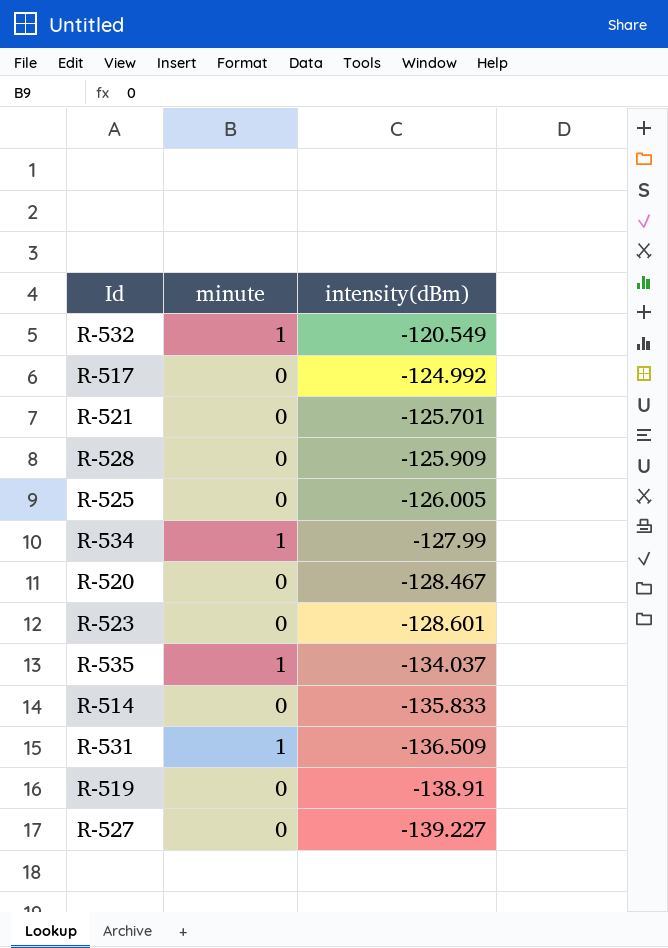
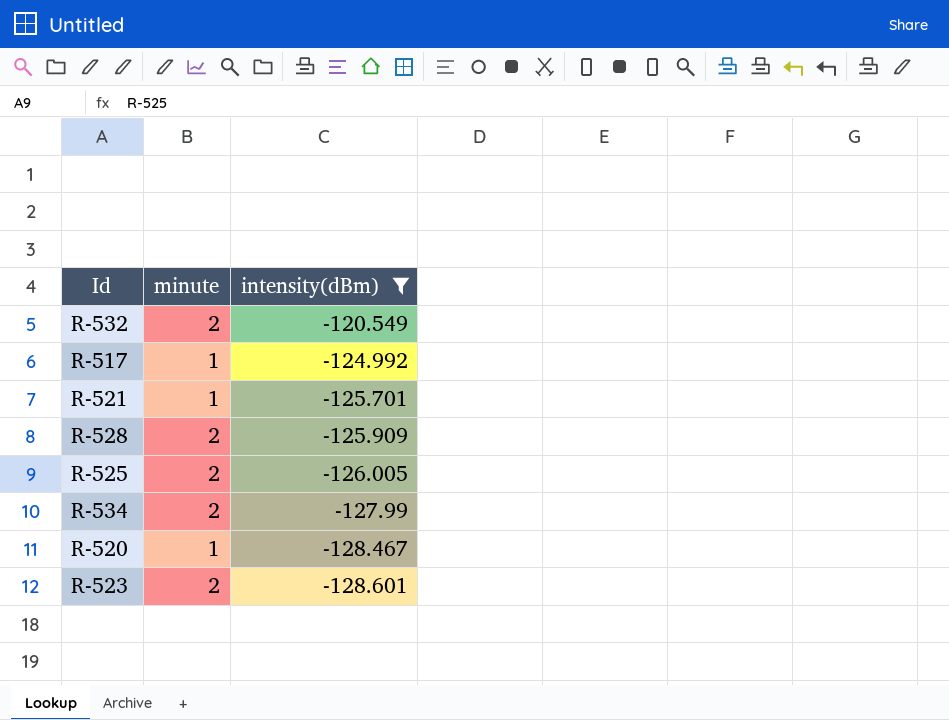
filter: none -> intensity(dBm) >= -128.601
R-532 | minute: 1 -> 2
R-517 | minute: 0 -> 1
R-521 | minute: 0 -> 1
R-528 | minute: 0 -> 2
R-525 | minute: 0 -> 2
R-534 | minute: 1 -> 2
R-520 | minute: 0 -> 1
R-523 | minute: 0 -> 2

